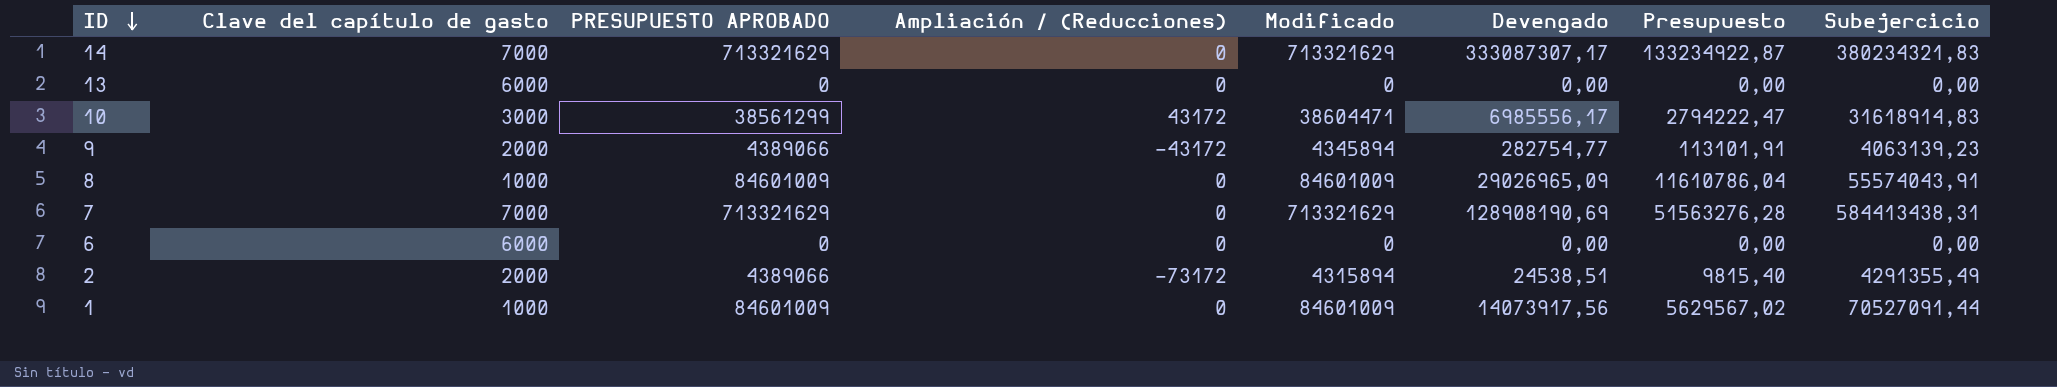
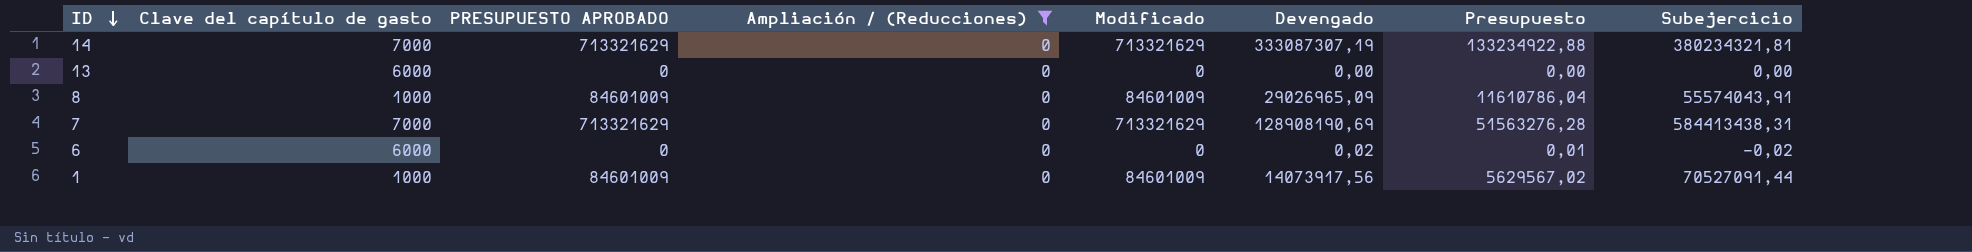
filter: none -> Ampliación / (Reducciones) = 0
14 | Devengado: 333087307,17 -> 333087307,19
14 | Presupuesto: 133234922,87 -> 133234922,88
14 | Subejercicio: 380234321,83 -> 380234321,81
6 | Devengado: 0,00 -> 0,02
6 | Presupuesto: 0,00 -> 0,01
6 | Subejercicio: 0,00 -> -0,02

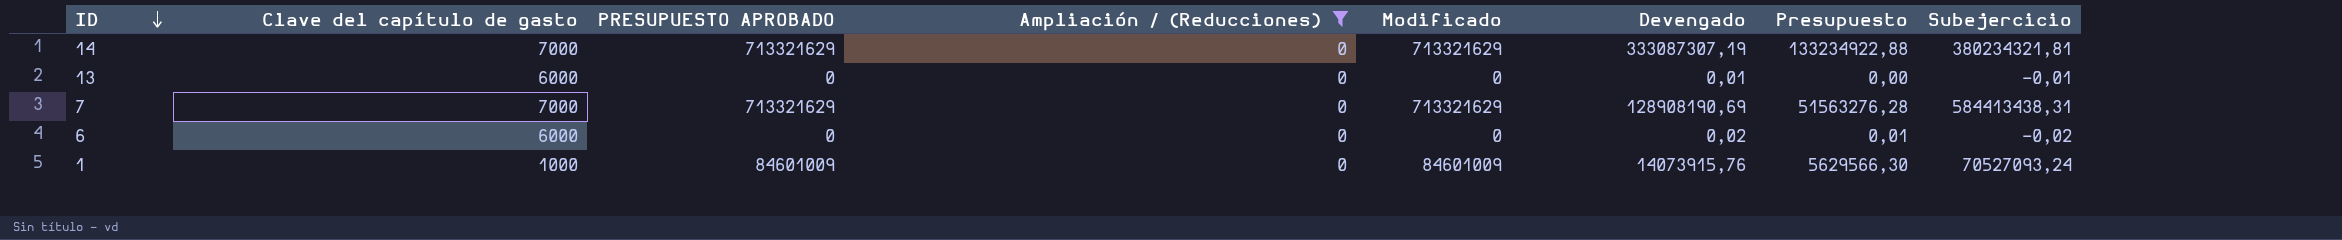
row 8: 1000 | 84601009 | 0 | 84601009 | 29026965,09 | 11610786,04 | 55574043,91 -> none
13 | Devengado: 0,00 -> 0,01
13 | Subejercicio: 0,00 -> -0,01
1 | Devengado: 14073917,56 -> 14073915,76
1 | Presupuesto: 5629567,02 -> 5629566,30
1 | Subejercicio: 70527091,44 -> 70527093,24

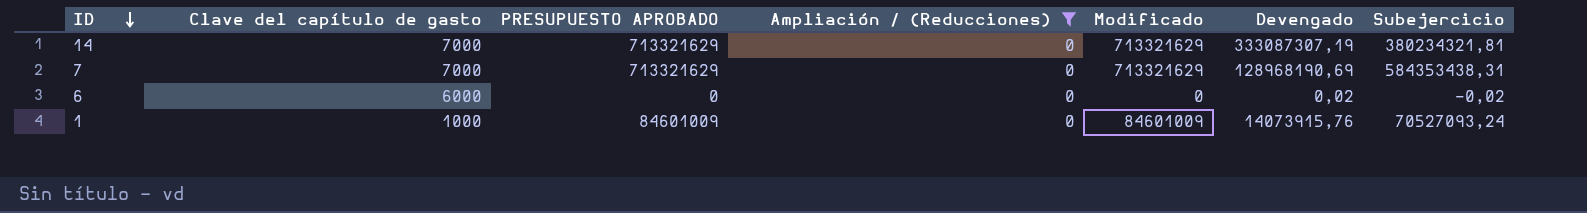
column Presupuesto | formula: [Devengado] * 0,4 -> none
row 13: 6000 | 0 | 0 | 0 | 0,01 | 0,00 | -0,01 -> none
7 | Devengado: 128908190,69 -> 128968190,69
7 | Subejercicio: 584413438,31 -> 584353438,31

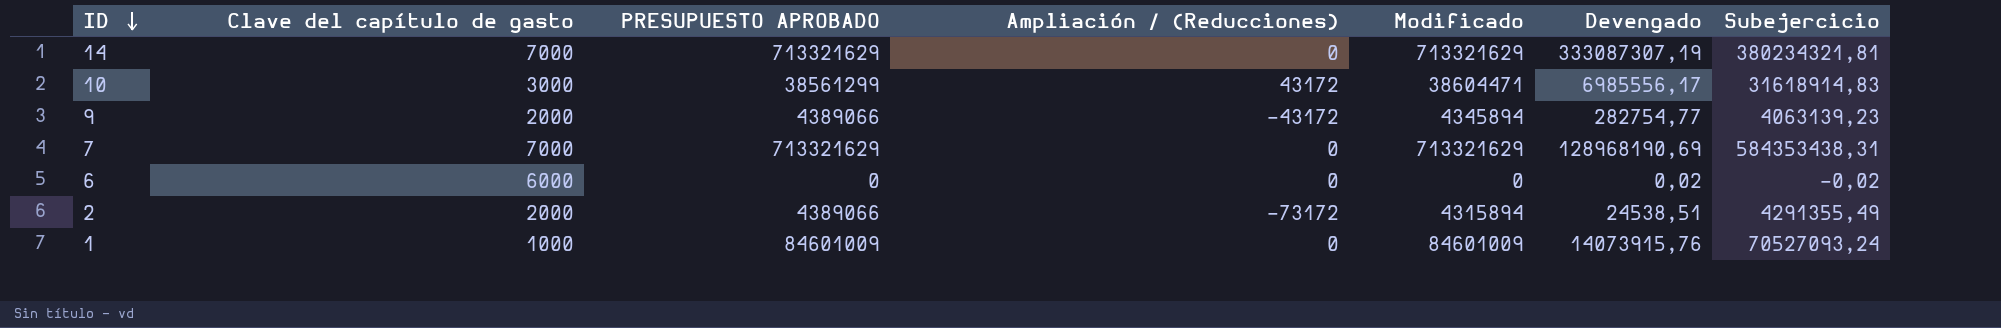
filter: Ampliación / (Reducciones) = 0 -> none

